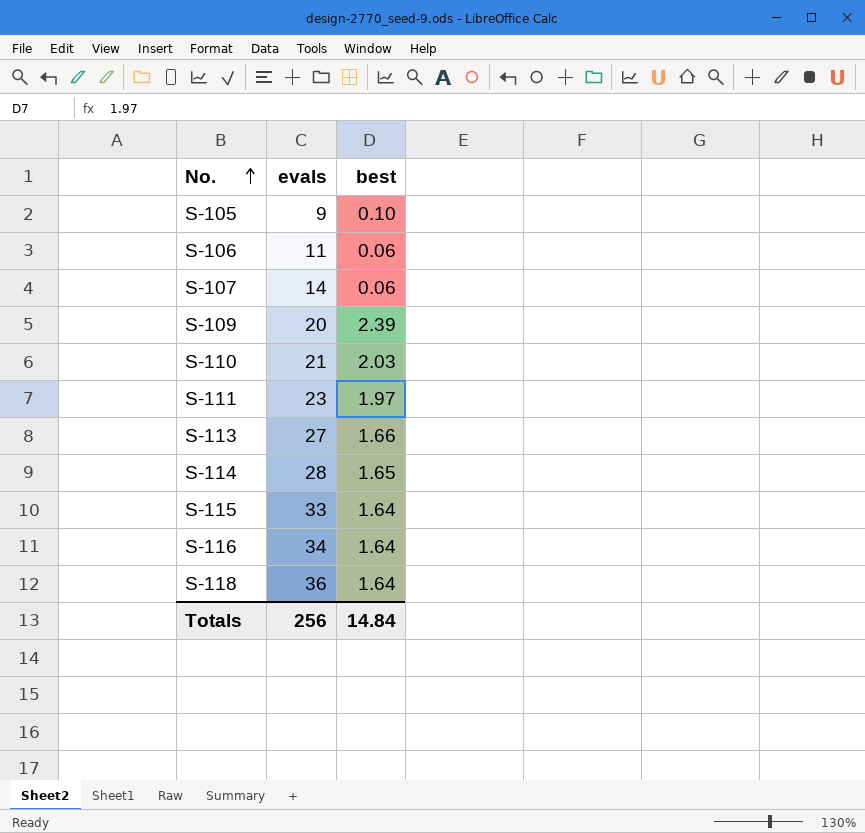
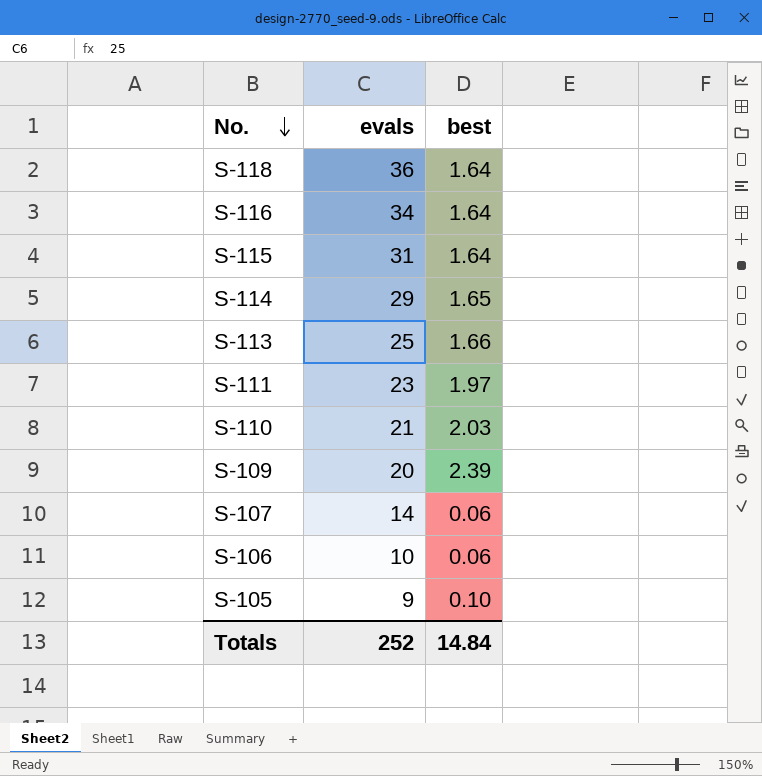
row order: No. ascending -> No. descending
S-115 | evals: 33 -> 31
S-114 | evals: 28 -> 29
S-113 | evals: 27 -> 25
S-106 | evals: 11 -> 10
Totals | evals: 256 -> 252

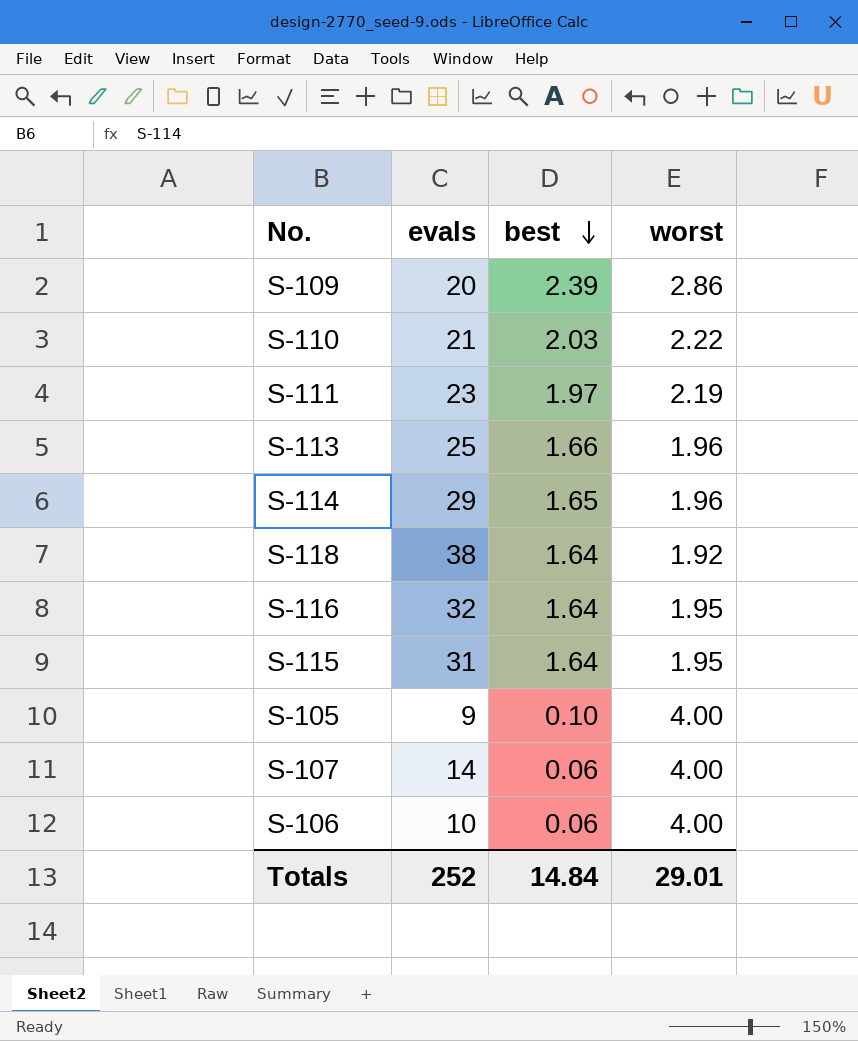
row order: No. descending -> best descending
column worst | position: none -> 4
S-118 | evals: 36 -> 38
S-116 | evals: 34 -> 32

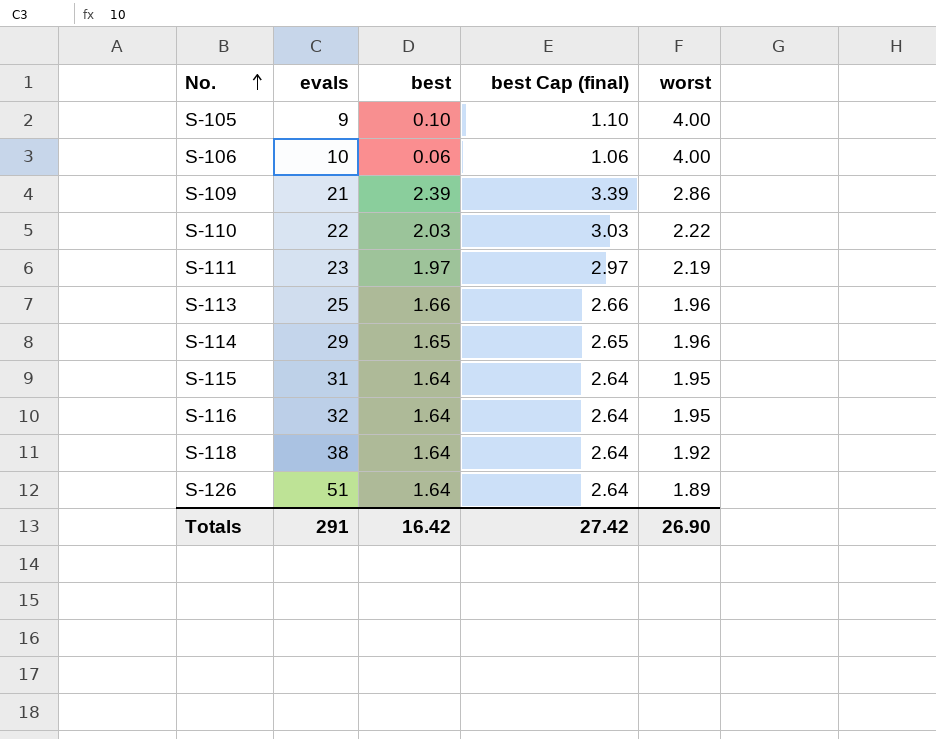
row order: best descending -> No. ascending
column best Cap (final) | formula: none -> [best] + 1
row S-107: 14 | 0.06 | 4.00 -> none
S-109 | evals: 20 -> 21
S-110 | evals: 21 -> 22
row S-126: none -> 51 | 1.64 | 2.64 | 1.89
Totals | evals: 252 -> 291
Totals | best: 14.84 -> 16.42
Totals | worst: 29.01 -> 26.90

